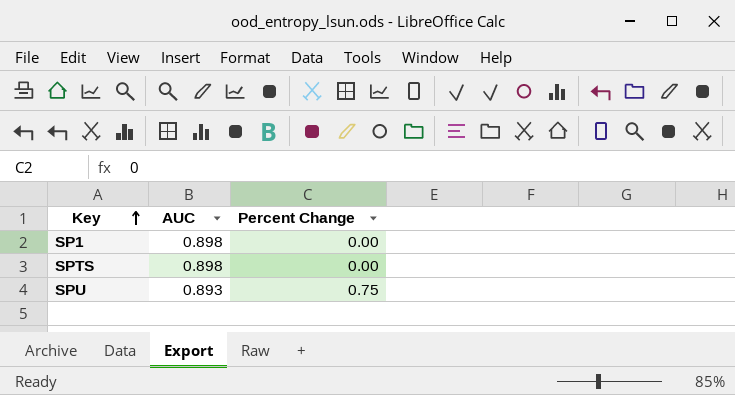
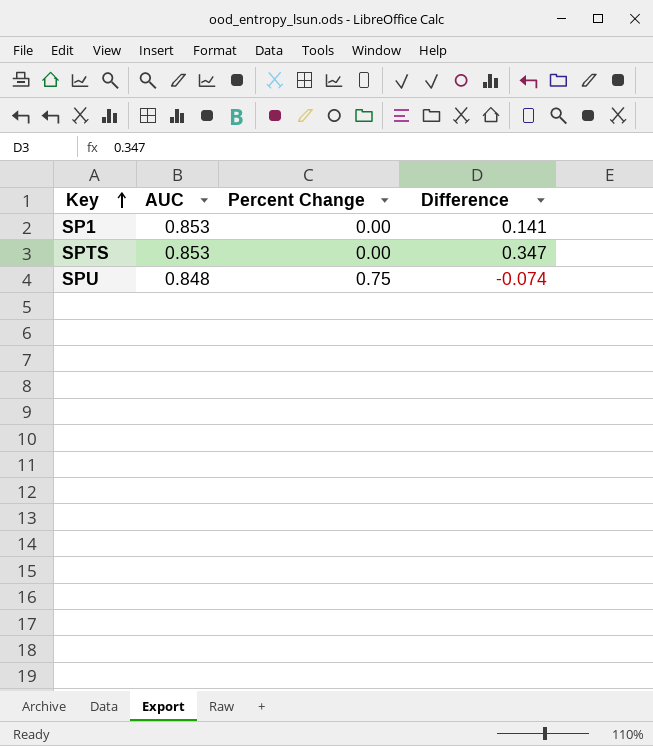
column Difference | position: none -> 4
SP1 | AUC: 0.898 -> 0.853
SPTS | AUC: 0.898 -> 0.853
SPU | AUC: 0.893 -> 0.848

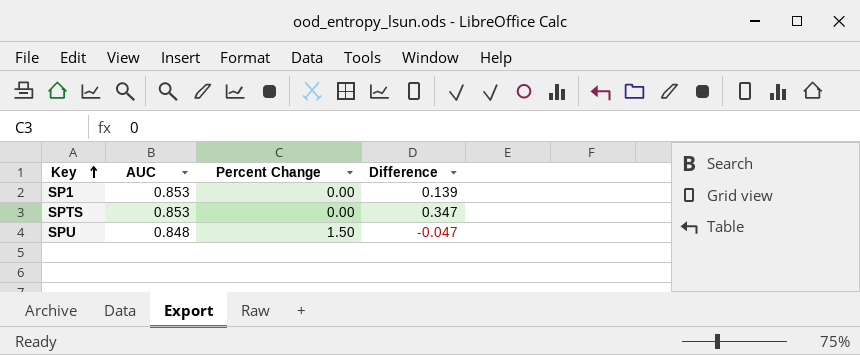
SP1 | Difference: 0.141 -> 0.139
SPU | Percent Change: 0.75 -> 1.50
SPU | Difference: -0.074 -> -0.047

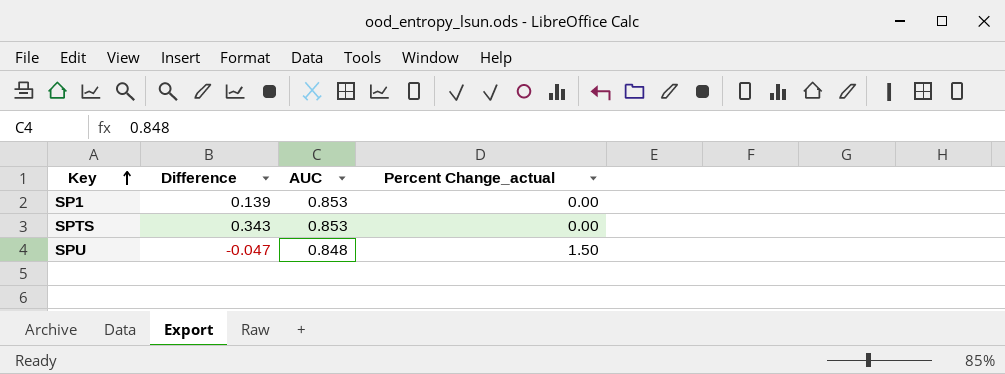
column Difference | position: 4 -> 2
column name: Percent Change -> Percent Change_actual
SPTS | Difference: 0.347 -> 0.343

